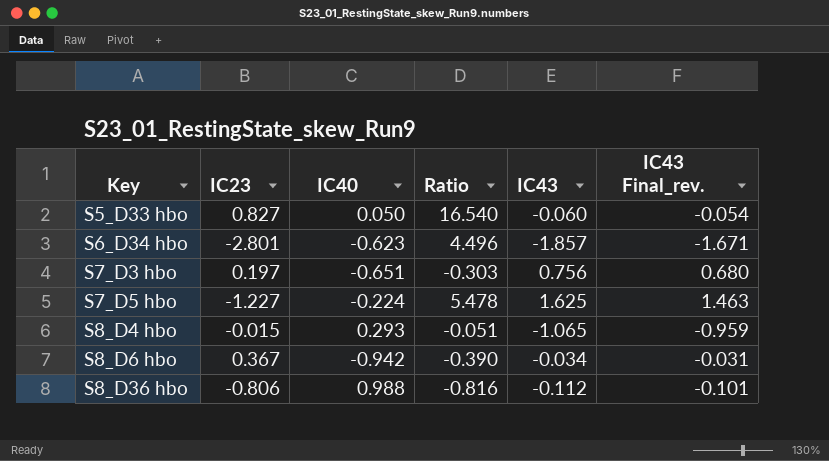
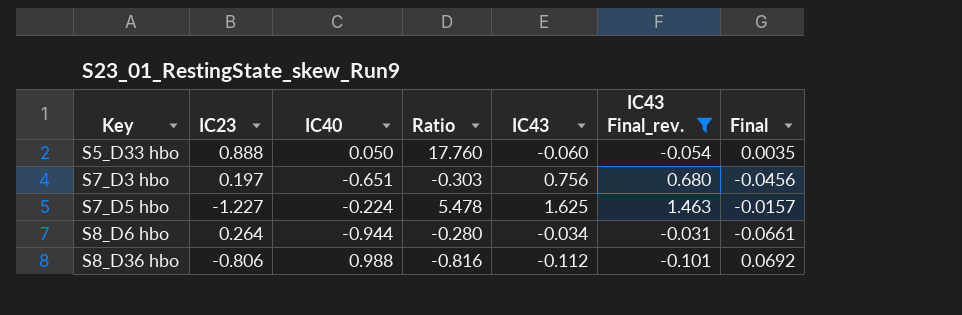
filter: none -> IC43 Final_rev. >= -0.101
column Final | formula: none -> [IC40] * 0.07
S5_D33 hbo | IC23: 0.827 -> 0.888
S5_D33 hbo | Ratio: 16.540 -> 17.760
S8_D6 hbo | IC23: 0.367 -> 0.264
S8_D6 hbo | IC40: -0.942 -> -0.944
S8_D6 hbo | Ratio: -0.390 -> -0.280

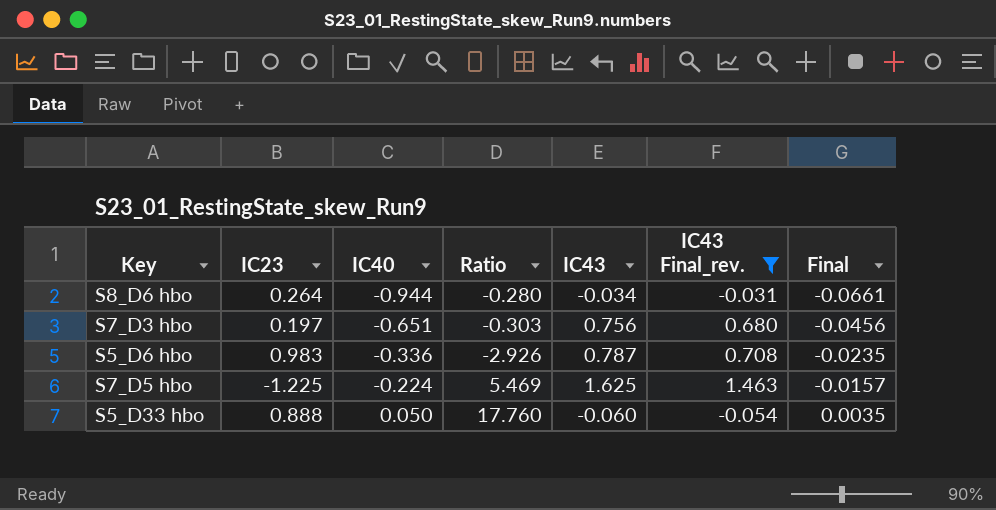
row order: Key ascending -> IC40 ascending
row S8_D36 hbo: -0.806 | 0.988 | -0.816 | -0.112 | -0.101 | 0.0692 -> none
row S5_D6 hbo: none -> 0.983 | -0.336 | -2.926 | 0.787 | 0.708 | -0.0235
S7_D5 hbo | IC23: -1.227 -> -1.225
S7_D5 hbo | Ratio: 5.478 -> 5.469

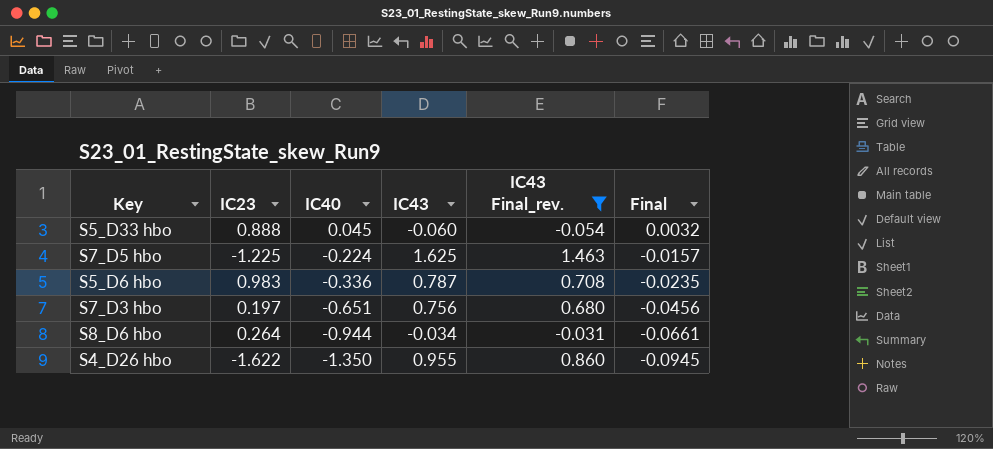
row order: IC40 ascending -> IC40 descending
column Ratio | formula: [IC23] / [IC40] -> none
S5_D33 hbo | IC40: 0.050 -> 0.045
S5_D33 hbo | Final: 0.0035 -> 0.0032
row S4_D26 hbo: none -> -1.622 | -1.350 | 0.955 | 0.860 | -0.0945

